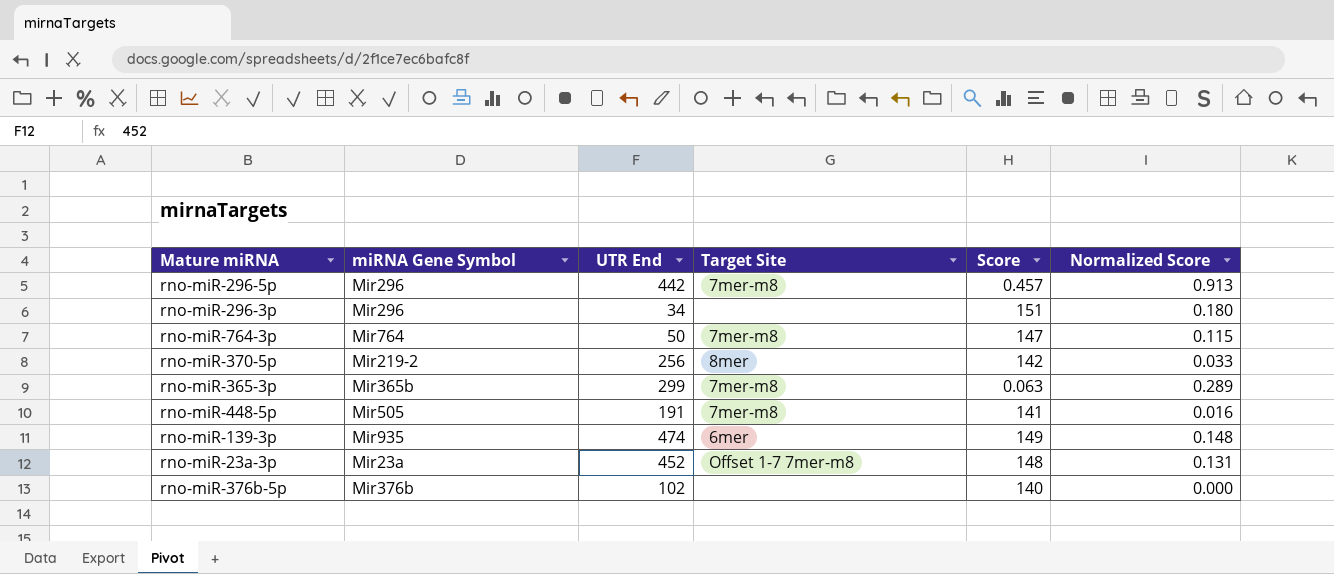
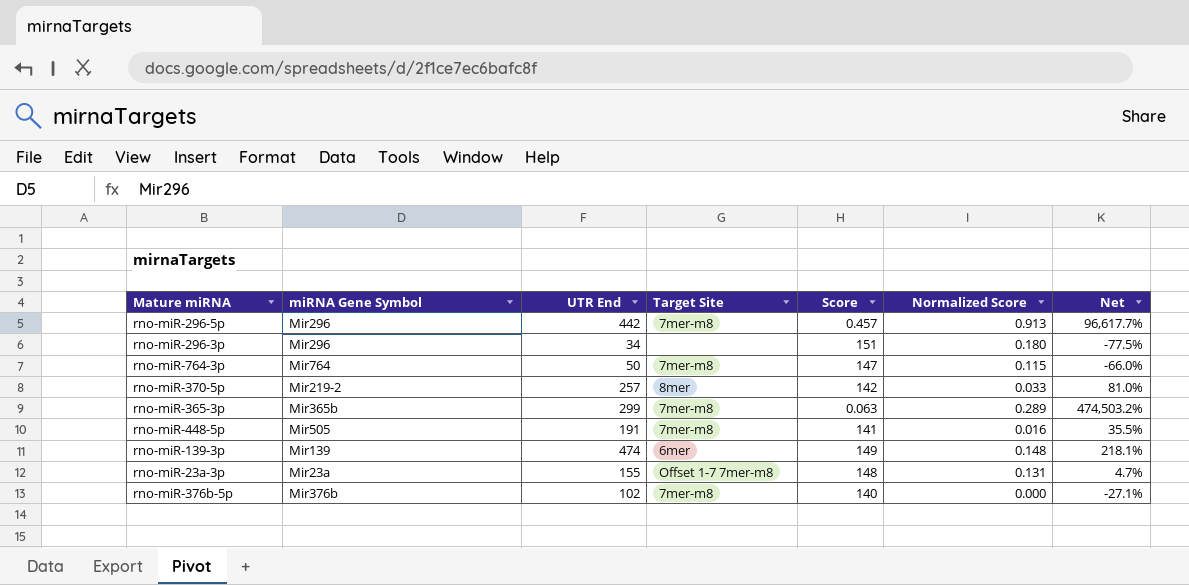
column Net | formula: none -> ([UTR End] - [Score]) / [Score]
rno-miR-370-5p | UTR End: 256 -> 257
rno-miR-139-3p | miRNA Gene Symbol: Mir935 -> Mir139
rno-miR-23a-3p | UTR End: 452 -> 155
rno-miR-376b-5p | Target Site: none -> 7mer-m8

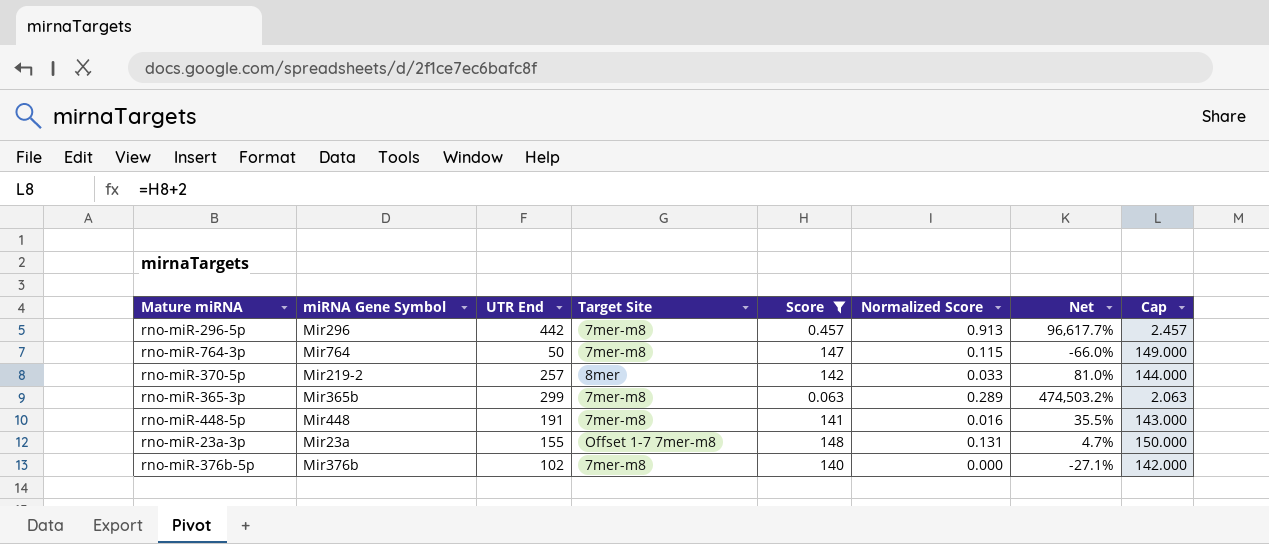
filter: none -> Score <= 148
column Cap | formula: none -> [Score] + 2
rno-miR-448-5p | miRNA Gene Symbol: Mir505 -> Mir448

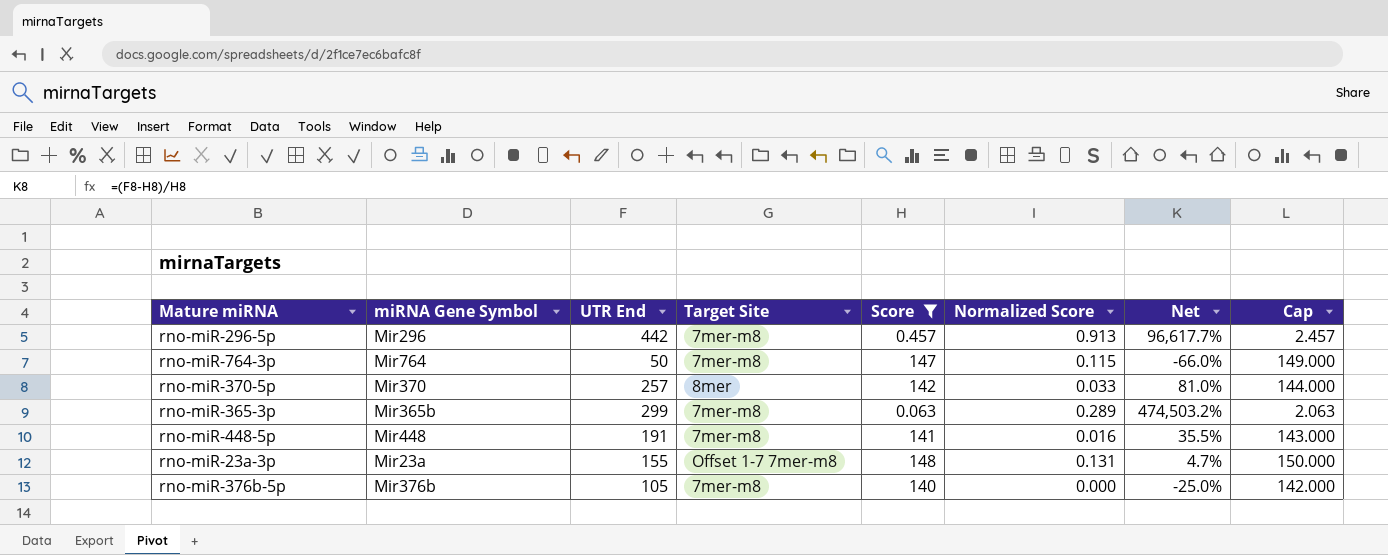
rno-miR-370-5p | miRNA Gene Symbol: Mir219-2 -> Mir370
rno-miR-376b-5p | UTR End: 102 -> 105
rno-miR-376b-5p | Net: -27.1% -> -25.0%

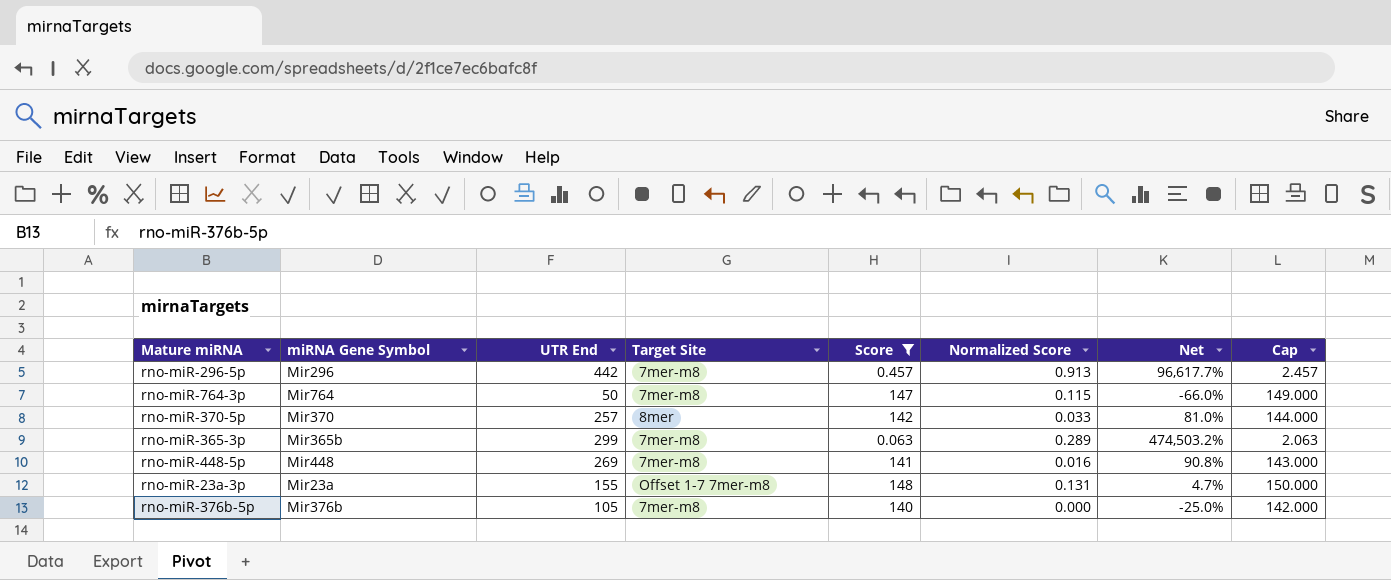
rno-miR-448-5p | UTR End: 191 -> 269
rno-miR-448-5p | Net: 35.5% -> 90.8%

